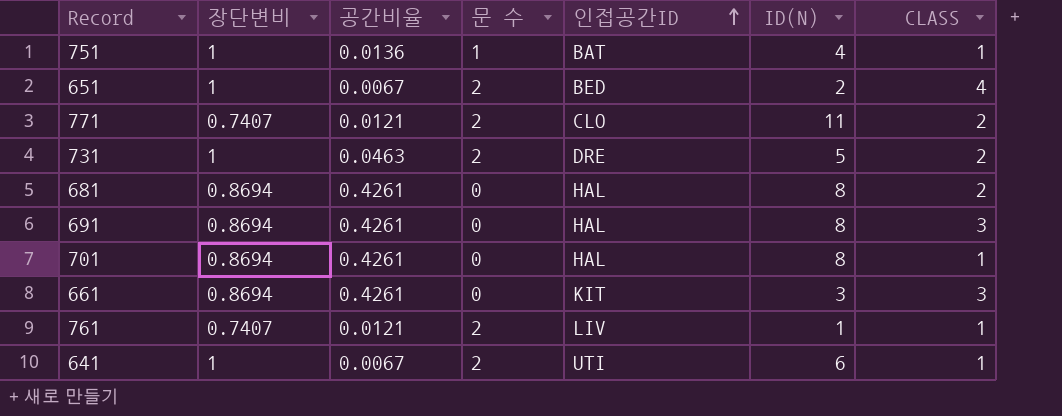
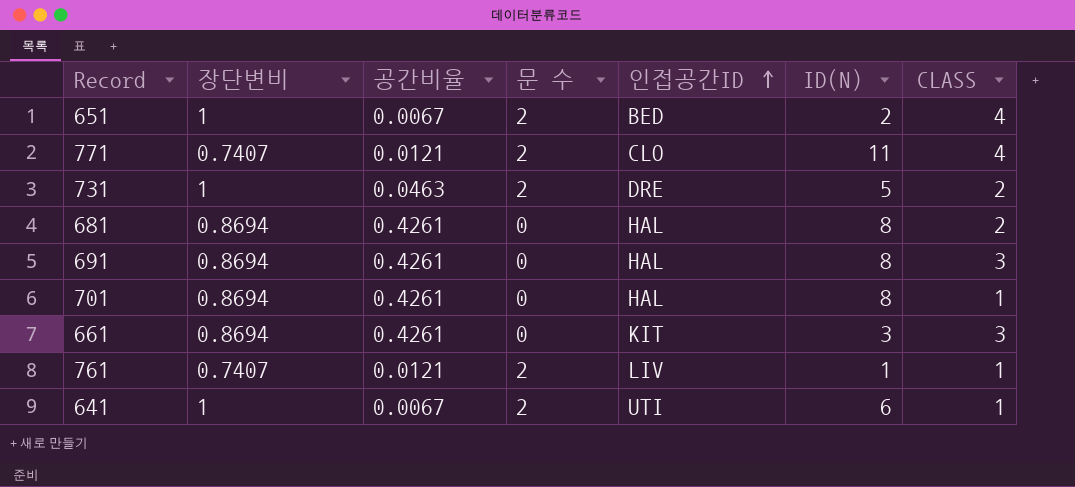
row 751: 1 | 0.0136 | 1 | BAT | 4 | 1 -> none
771 | CLASS: 2 -> 4

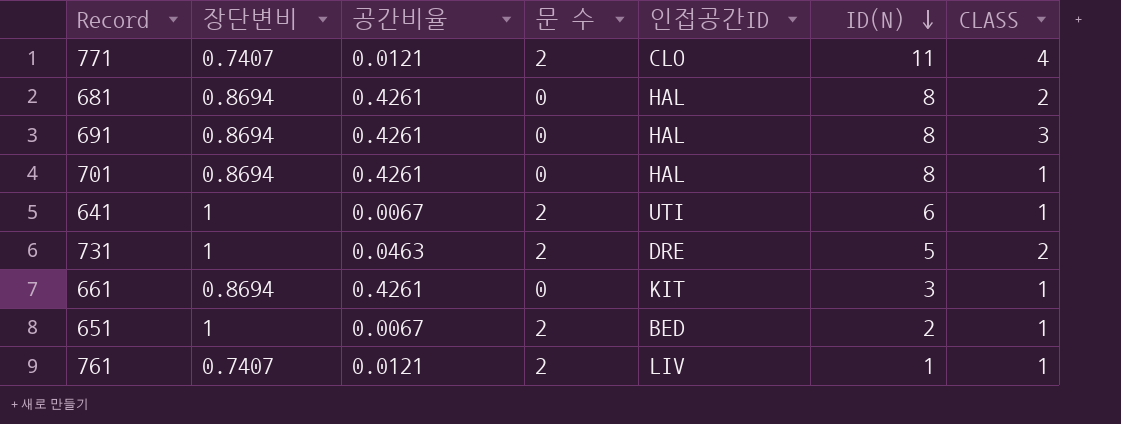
row order: 인접공간ID ascending -> ID(N) descending
661 | CLASS: 3 -> 1
651 | CLASS: 4 -> 1

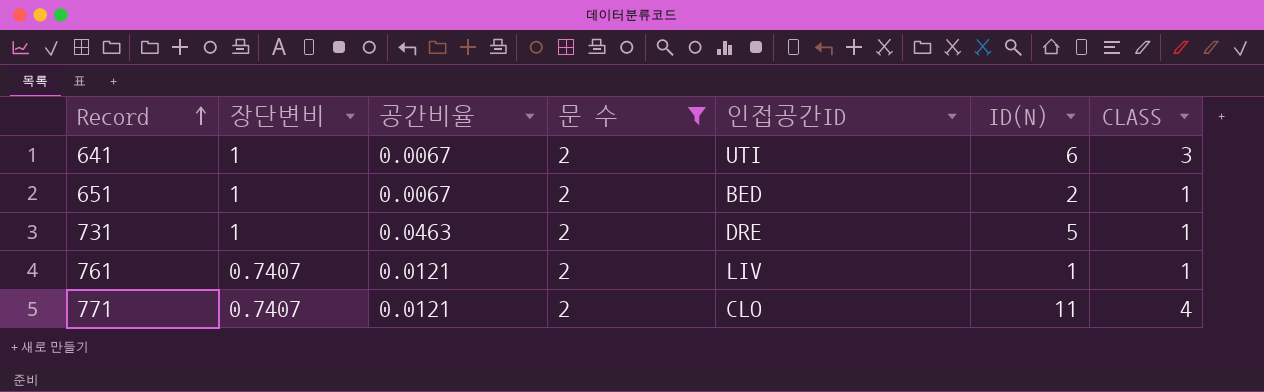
filter: none -> 문 수 = 2
row order: ID(N) descending -> Record ascending
641 | CLASS: 1 -> 3
731 | CLASS: 2 -> 1

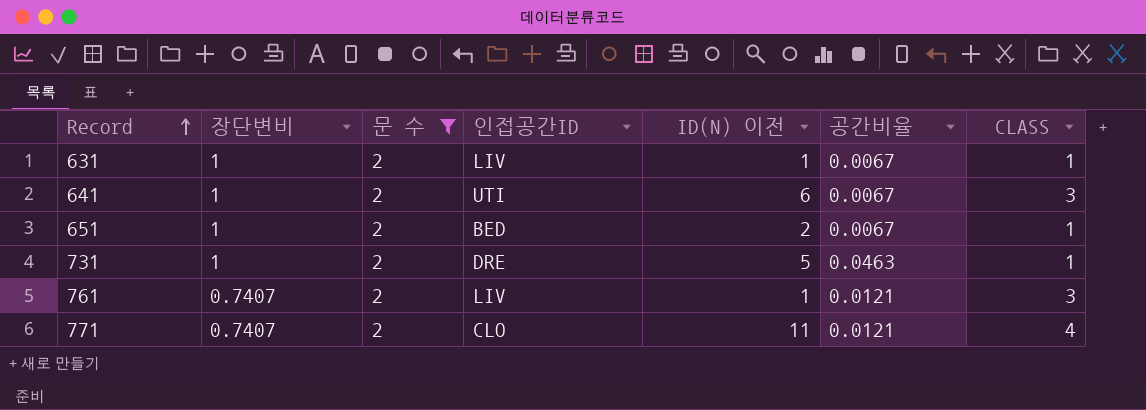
column name: ID(N) -> ID(N) 이전
column 공간비율 | position: 3 -> 6
row 631: none -> 1 | 2 | LIV | 1 | 0.0067 | 1
761 | CLASS: 1 -> 3

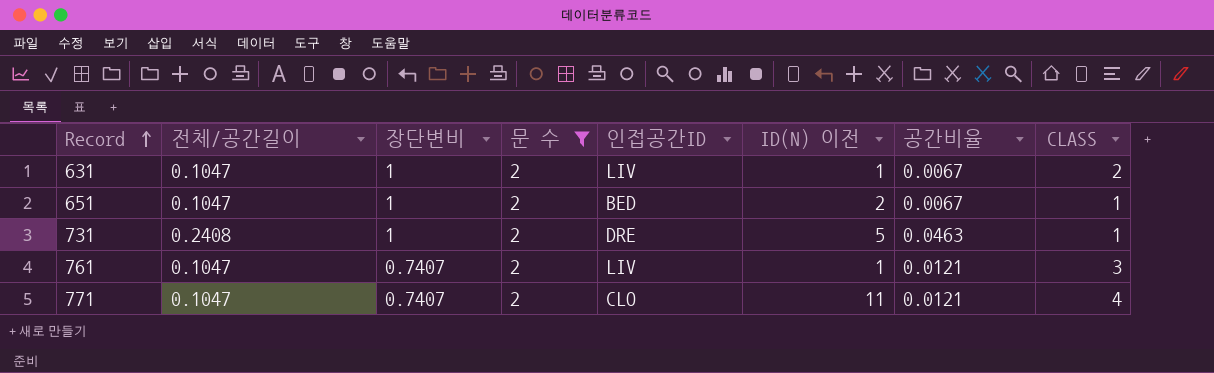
column 전체/공간길이 | position: none -> 2
row 641: 1 | 2 | UTI | 6 | 0.0067 | 3 -> none
631 | CLASS: 1 -> 2

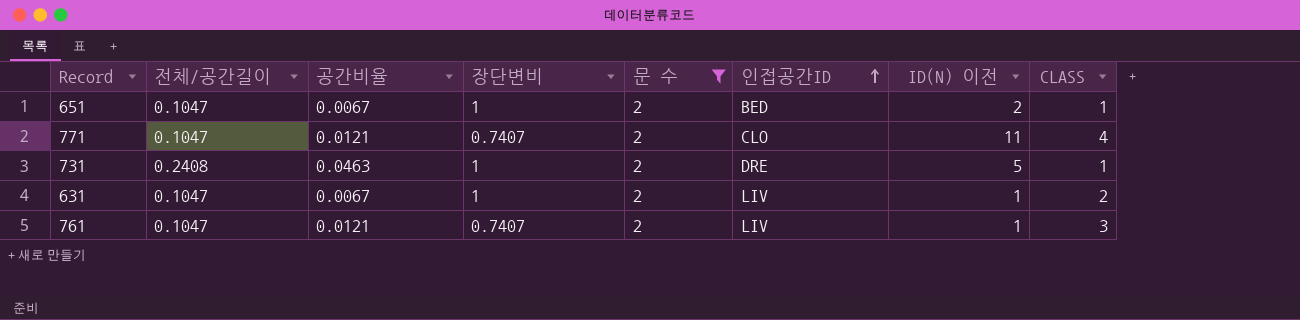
row order: Record ascending -> 인접공간ID ascending
column 공간비율 | position: 7 -> 3

